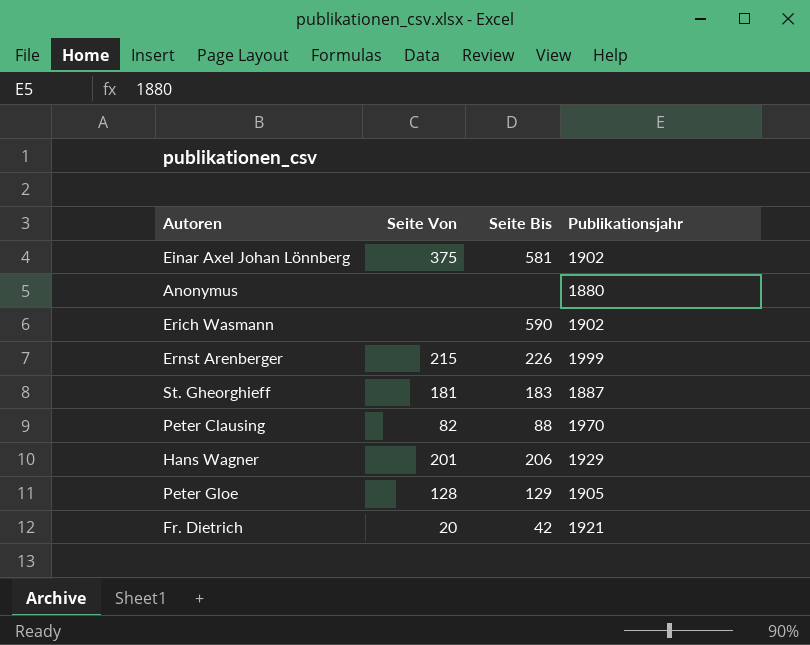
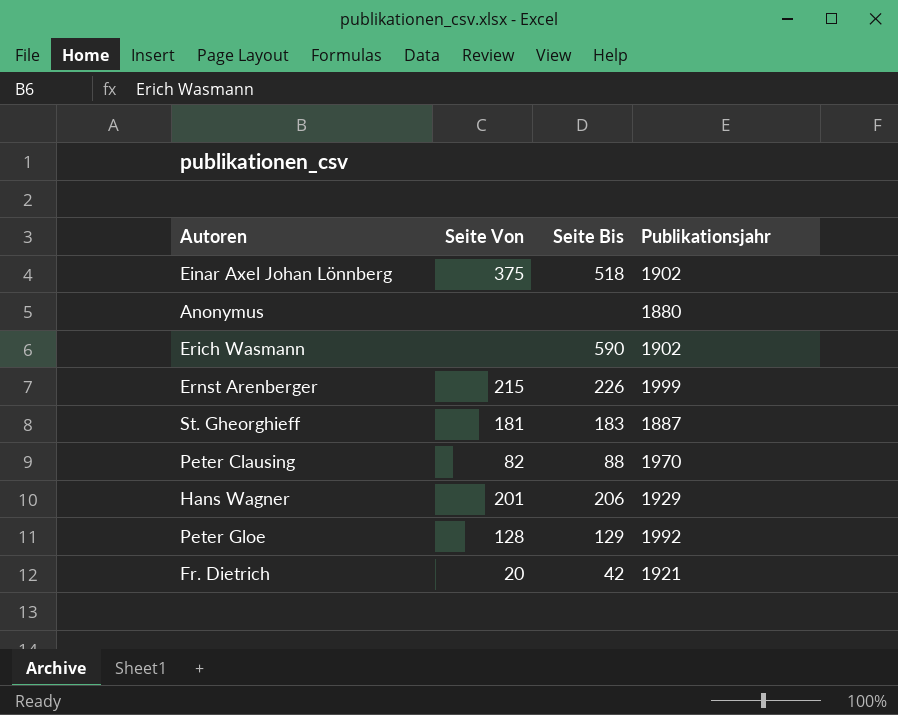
Einar Axel Johan Lönnberg | Seite Bis: 581 -> 518
Peter Gloe | Publikationsjahr: 1905 -> 1992

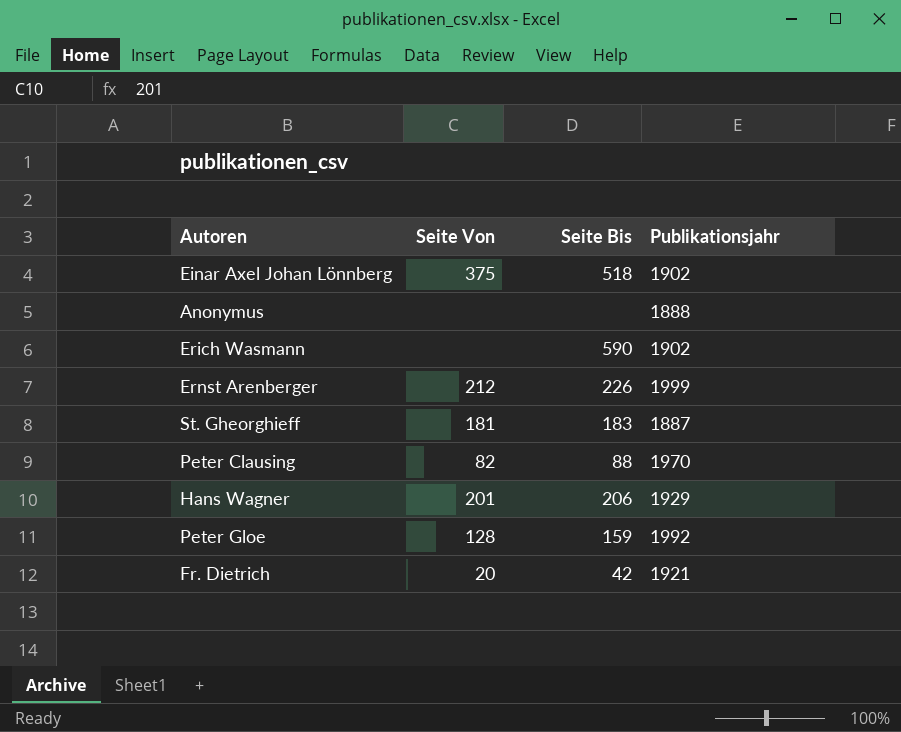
Anonymus | Publikationsjahr: 1880 -> 1888
Ernst Arenberger | Seite Von: 215 -> 212
Peter Gloe | Seite Bis: 129 -> 159

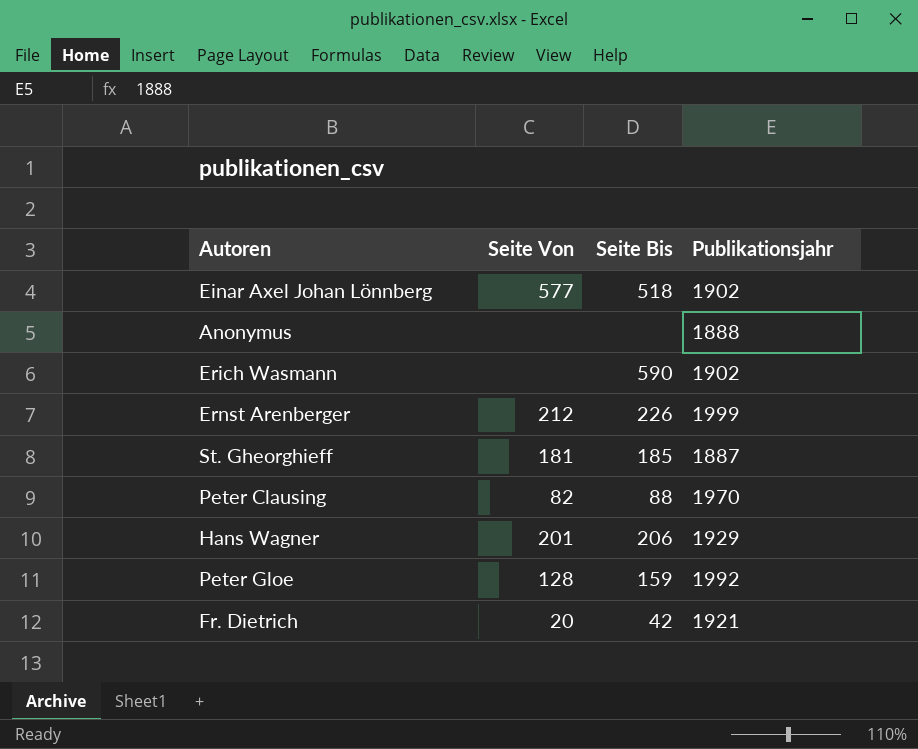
Einar Axel Johan Lönnberg | Seite Von: 375 -> 577
St. Gheorghieff | Seite Bis: 183 -> 185

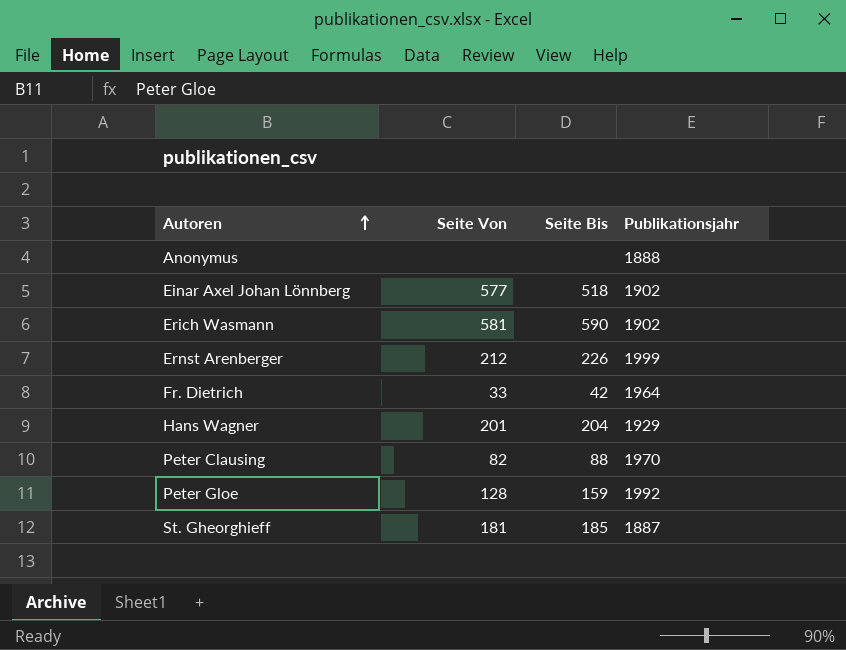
row order: none -> Autoren ascending
Erich Wasmann | Seite Von: none -> 581
Fr. Dietrich | Seite Von: 20 -> 33
Fr. Dietrich | Publikationsjahr: 1921 -> 1964
Hans Wagner | Seite Bis: 206 -> 204

